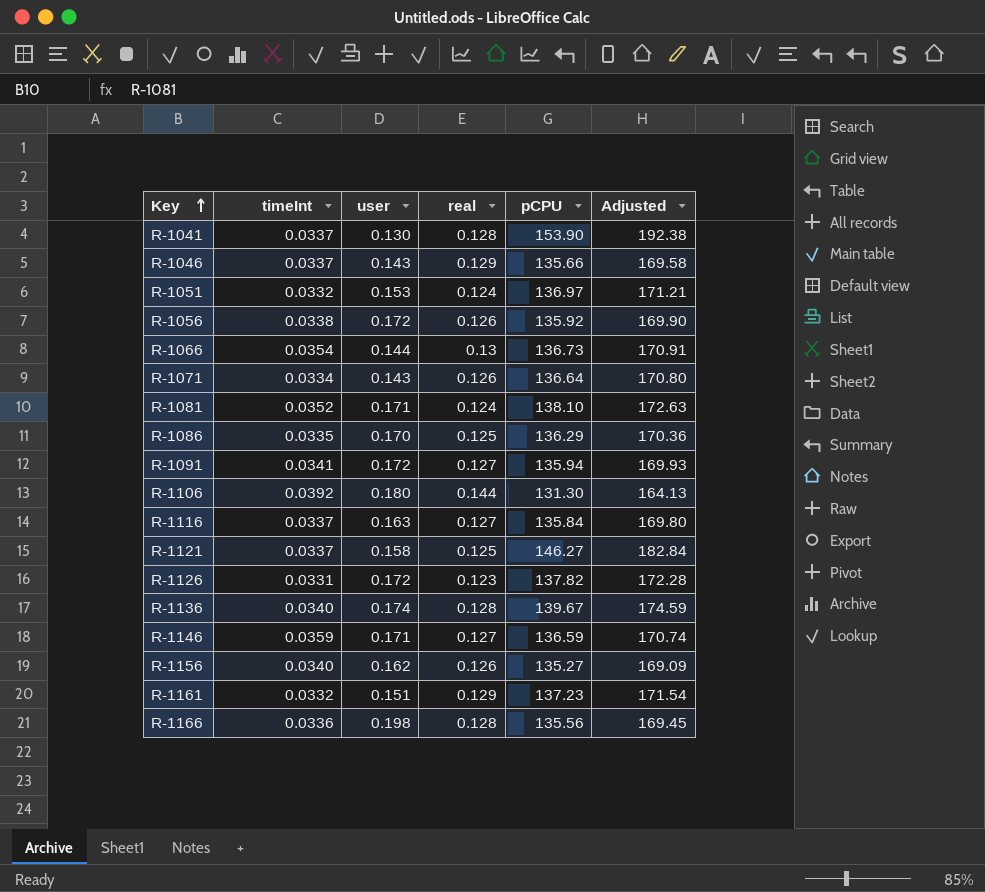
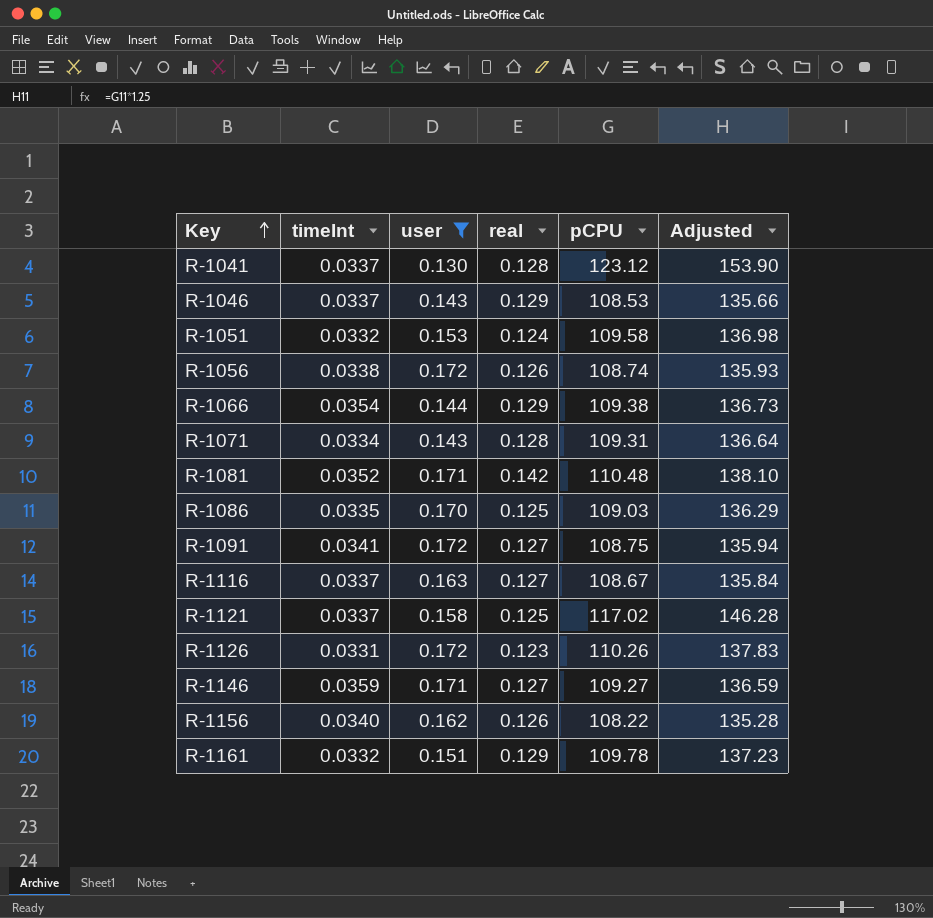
filter: none -> user <= 0.172
R-1041 | pCPU: 153.90 -> 123.12
R-1041 | Adjusted: 192.38 -> 153.90
R-1046 | pCPU: 135.66 -> 108.53
R-1046 | Adjusted: 169.58 -> 135.66
R-1051 | pCPU: 136.97 -> 109.58
R-1051 | Adjusted: 171.21 -> 136.98
R-1056 | pCPU: 135.92 -> 108.74
R-1056 | Adjusted: 169.90 -> 135.93
R-1066 | real: 0.13 -> 0.129
R-1066 | pCPU: 136.73 -> 109.38
R-1066 | Adjusted: 170.91 -> 136.73
R-1071 | real: 0.126 -> 0.128
R-1071 | pCPU: 136.64 -> 109.31
R-1071 | Adjusted: 170.80 -> 136.64
R-1081 | real: 0.124 -> 0.142
R-1081 | pCPU: 138.10 -> 110.48
R-1081 | Adjusted: 172.63 -> 138.10
R-1086 | pCPU: 136.29 -> 109.03
R-1086 | Adjusted: 170.36 -> 136.29
R-1091 | pCPU: 135.94 -> 108.75
R-1091 | Adjusted: 169.93 -> 135.94
R-1116 | pCPU: 135.84 -> 108.67
R-1116 | Adjusted: 169.80 -> 135.84
R-1121 | pCPU: 146.27 -> 117.02
R-1121 | Adjusted: 182.84 -> 146.28
R-1126 | pCPU: 137.82 -> 110.26
R-1126 | Adjusted: 172.28 -> 137.83
R-1146 | pCPU: 136.59 -> 109.27
R-1146 | Adjusted: 170.74 -> 136.59
R-1156 | pCPU: 135.27 -> 108.22
R-1156 | Adjusted: 169.09 -> 135.28
R-1161 | pCPU: 137.23 -> 109.78
R-1161 | Adjusted: 171.54 -> 137.23

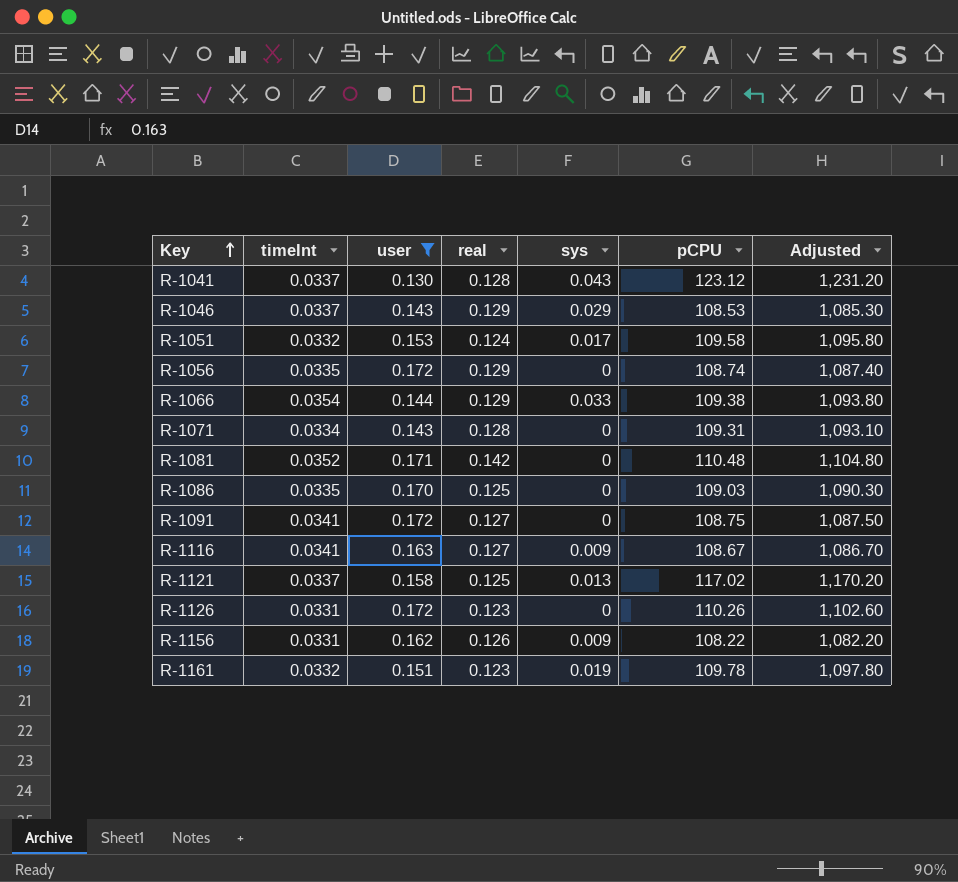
column sys | position: none -> 5
column Adjusted | formula: [pCPU] * 1.25 -> [pCPU] * 10
row R-1146: 0.0359 | 0.171 | 0.127 | 109.27 | 136.59 -> none
R-1056 | timeInt: 0.0338 -> 0.0335
R-1056 | real: 0.126 -> 0.129
R-1116 | timeInt: 0.0337 -> 0.0341
R-1156 | timeInt: 0.0340 -> 0.0331
R-1161 | real: 0.129 -> 0.123

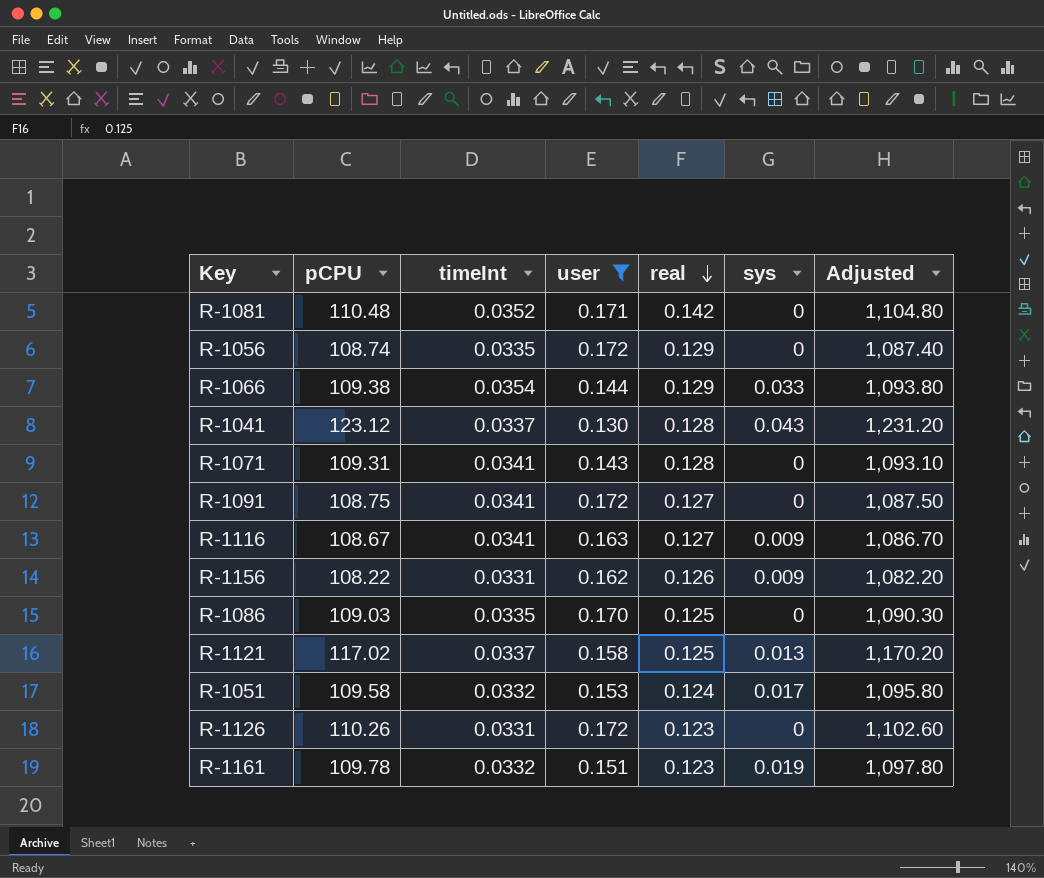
row order: Key ascending -> real descending
column pCPU | position: 6 -> 2
row R-1046: 0.0337 | 0.143 | 0.129 | 0.029 | 108.53 | 1,085.30 -> none
R-1071 | timeInt: 0.0334 -> 0.0341

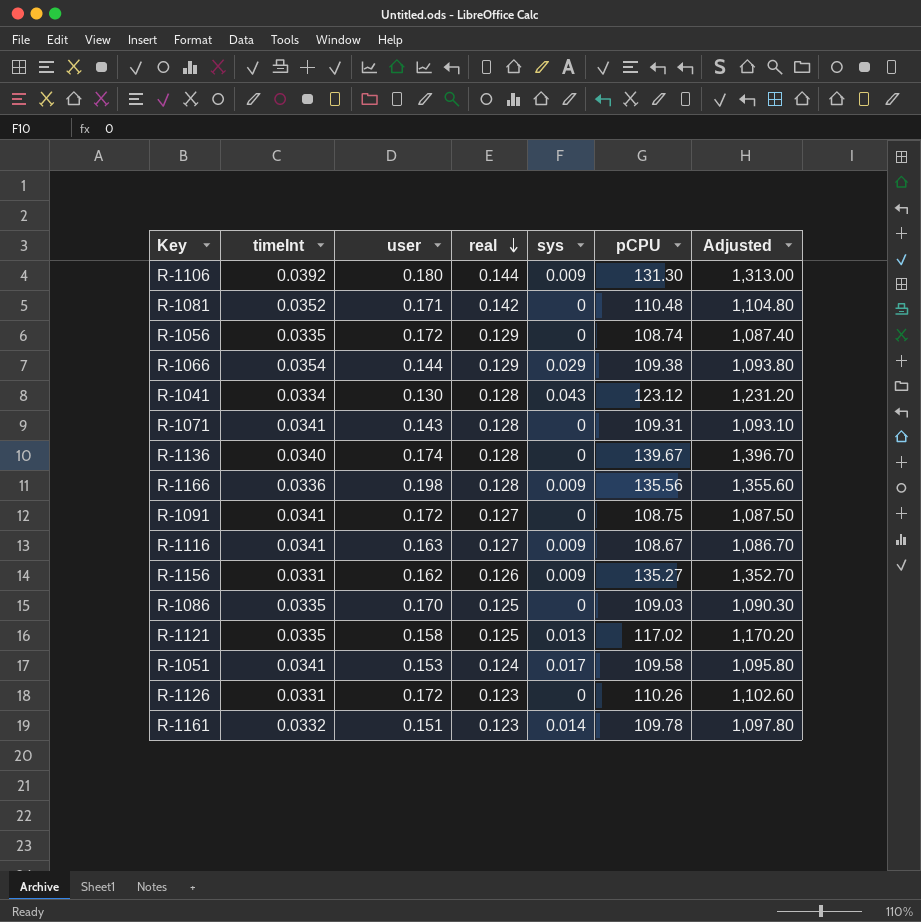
filter: user <= 0.172 -> none
column pCPU | position: 2 -> 6
R-1066 | sys: 0.033 -> 0.029
R-1041 | timeInt: 0.0337 -> 0.0334
R-1156 | pCPU: 108.22 -> 135.27
R-1156 | Adjusted: 1,082.20 -> 1,352.70
R-1121 | timeInt: 0.0337 -> 0.0335
R-1051 | timeInt: 0.0332 -> 0.0341
R-1161 | sys: 0.019 -> 0.014

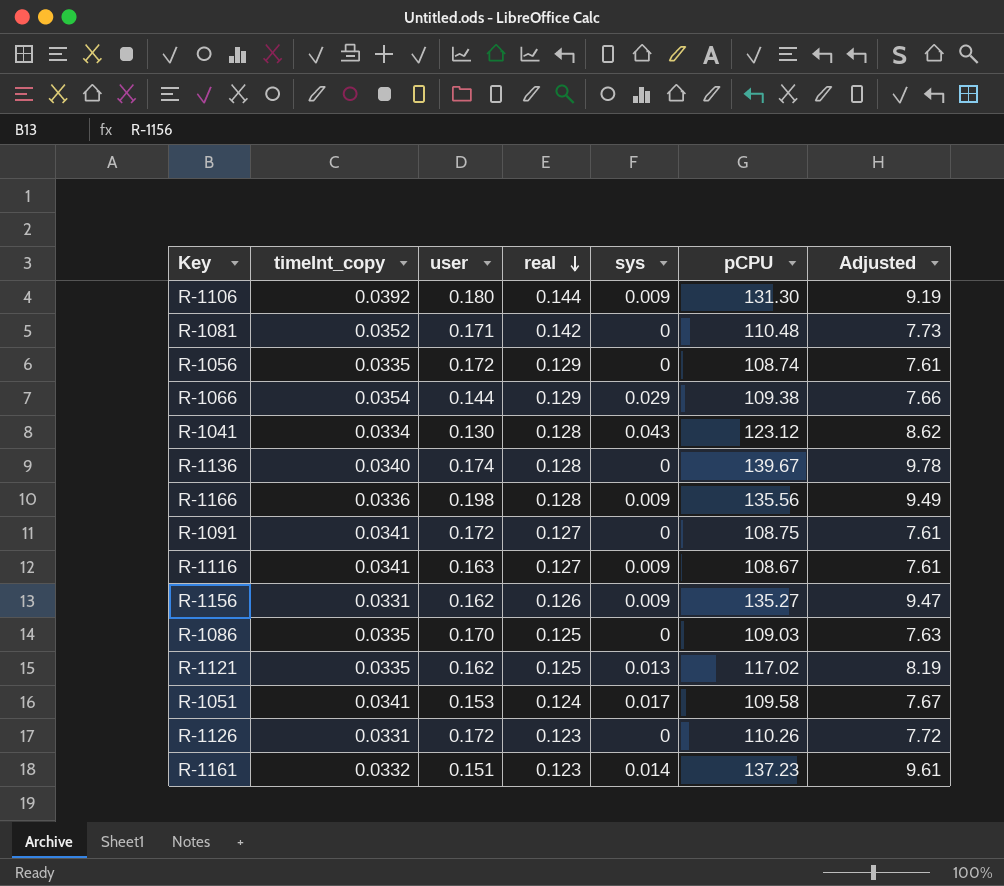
column name: timeInt -> timeInt_copy
column Adjusted | formula: [pCPU] * 10 -> [pCPU] * 0.07
row R-1071: 0.0341 | 0.143 | 0.128 | 0 | 109.31 | 1,093.10 -> none
R-1121 | user: 0.158 -> 0.162
R-1161 | pCPU: 109.78 -> 137.23

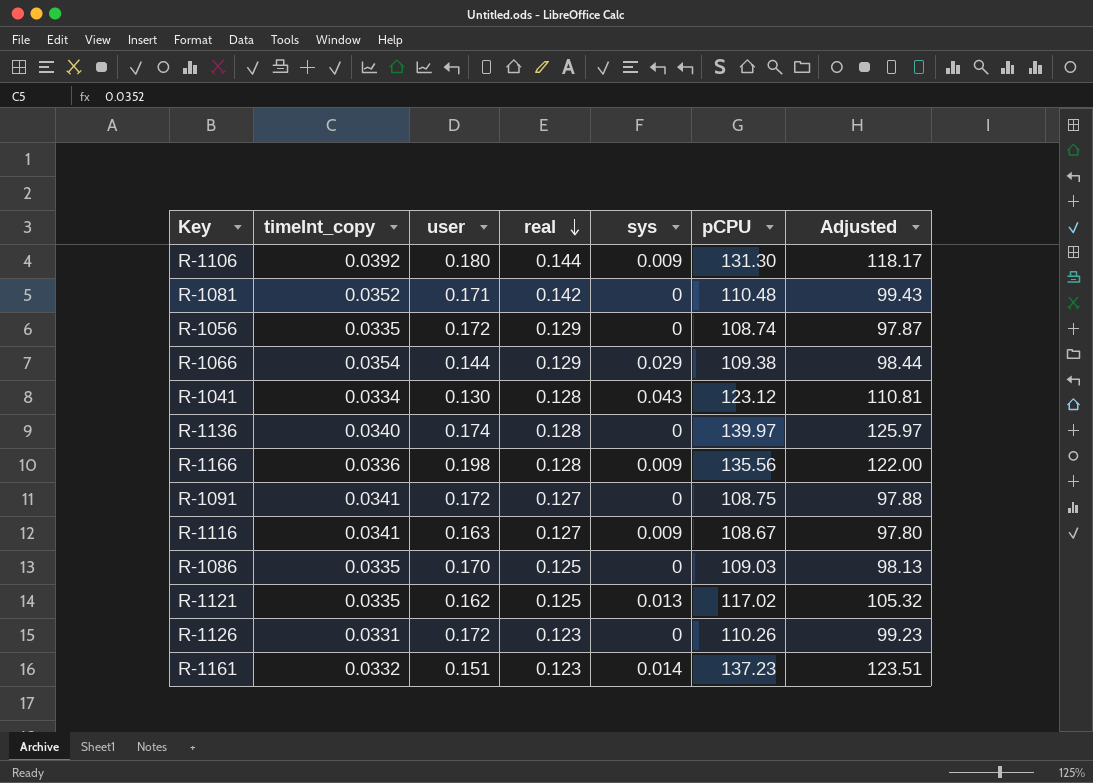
column Adjusted | formula: [pCPU] * 0.07 -> [pCPU] * 0.9
row R-1156: 0.0331 | 0.162 | 0.126 | 0.009 | 135.27 | 9.47 -> none
row R-1051: 0.0341 | 0.153 | 0.124 | 0.017 | 109.58 | 7.67 -> none
R-1136 | pCPU: 139.67 -> 139.97

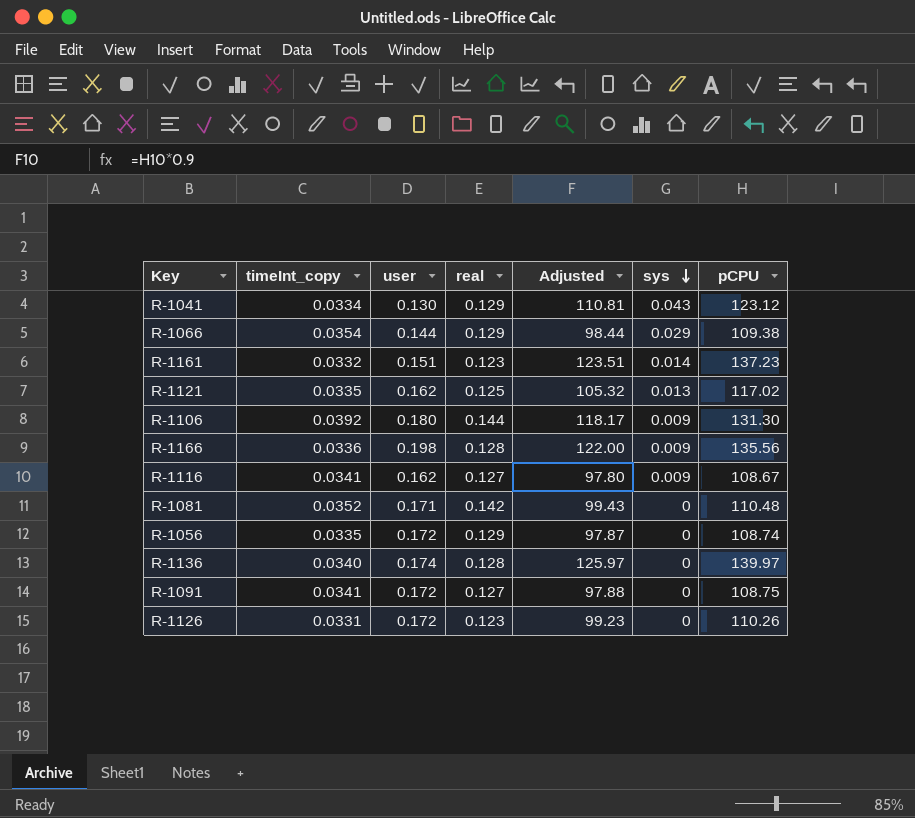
row order: real descending -> sys descending
column Adjusted | position: 7 -> 5
row R-1086: 0.0335 | 0.170 | 0.125 | 0 | 109.03 | 98.13 -> none
R-1041 | real: 0.128 -> 0.129
R-1116 | user: 0.163 -> 0.162

